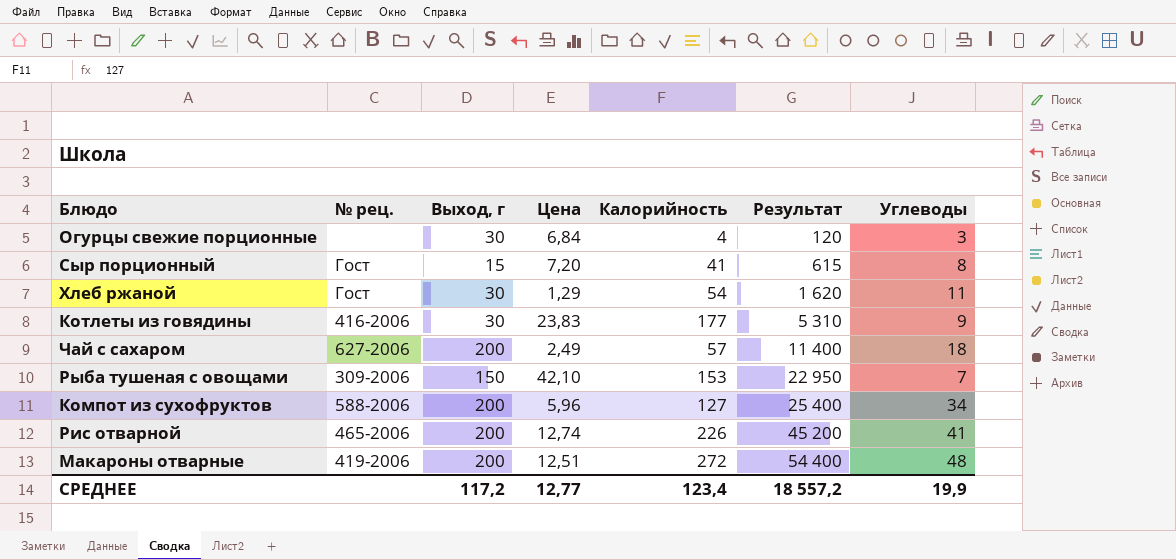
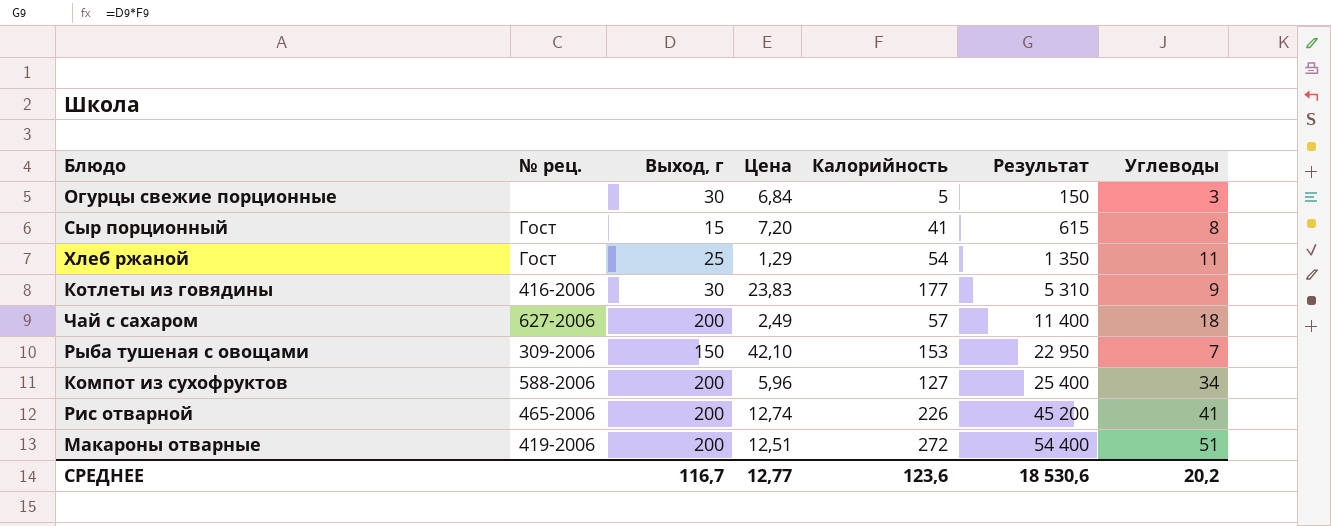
Огурцы свежие порционные | Калорийность: 4 -> 5
Огурцы свежие порционные | Результат: 120 -> 150
Хлеб ржаной | Выход, г: 30 -> 25
Хлеб ржаной | Результат: 1 620 -> 1 350
Макароны отварные | Углеводы: 48 -> 51
СРЕДНЕЕ | Выход, г: 117,2 -> 116,7
СРЕДНЕЕ | Калорийность: 123,4 -> 123,6
СРЕДНЕЕ | Результат: 18 557,2 -> 18 530,6
СРЕДНЕЕ | Углеводы: 19,9 -> 20,2

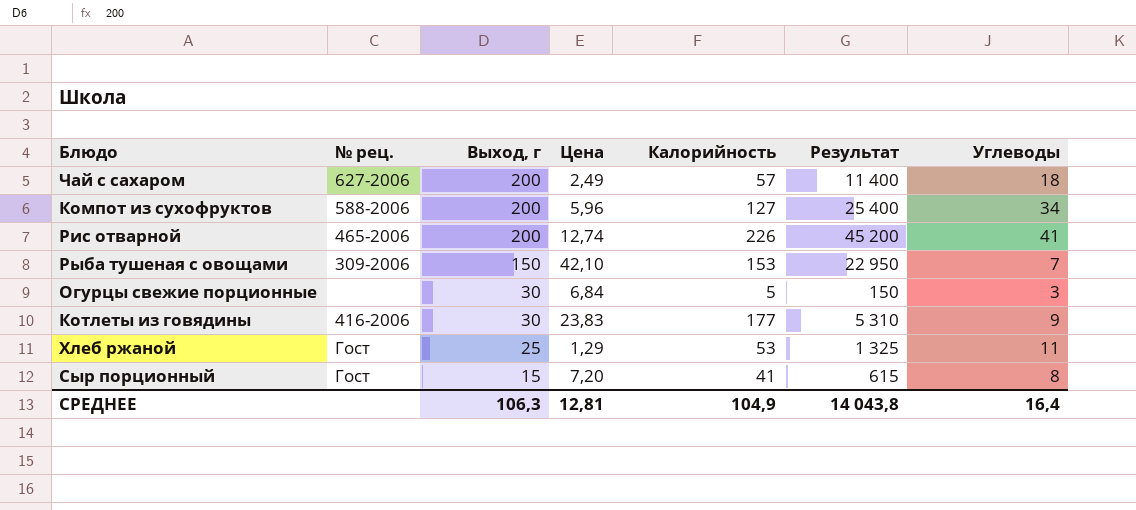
row order: Результат ascending -> Выход, г descending
row Макароны отварные: 419-2006 | 200 | 12,51 | 272 | 54 400 | 51 -> none
Хлеб ржаной | Калорийность: 54 -> 53
Хлеб ржаной | Результат: 1 350 -> 1 325
СРЕДНЕЕ | Выход, г: 116,7 -> 106,3
СРЕДНЕЕ | Цена: 12,77 -> 12,81
СРЕДНЕЕ | Калорийность: 123,6 -> 104,9
СРЕДНЕЕ | Результат: 18 530,6 -> 14 043,8
СРЕДНЕЕ | Углеводы: 20,2 -> 16,4

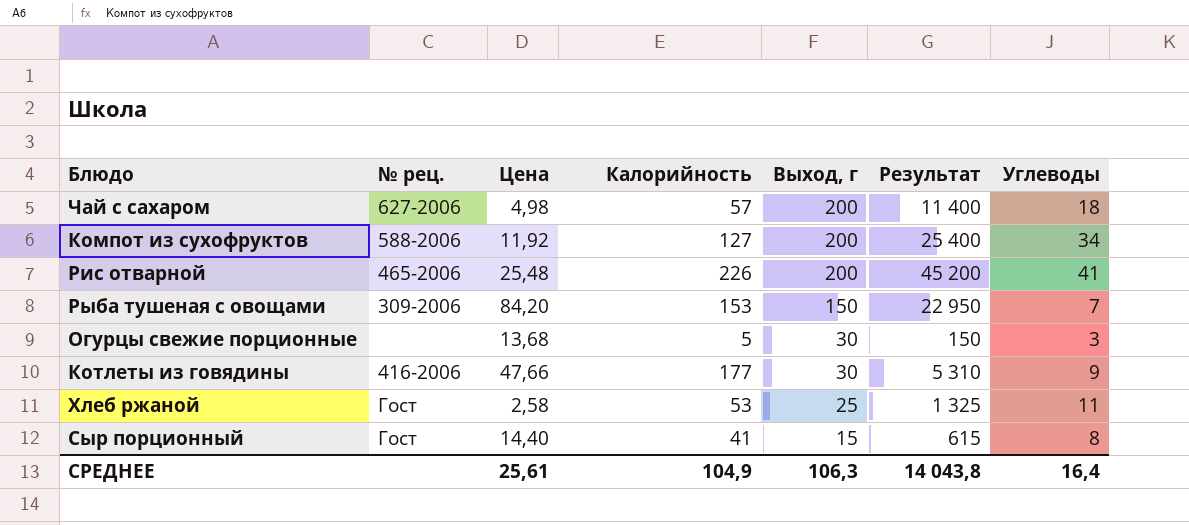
column Выход, г | position: 3 -> 5
Чай с сахаром | Цена: 2,49 -> 4,98
Компот из сухофруктов | Цена: 5,96 -> 11,92
Рис отварной | Цена: 12,74 -> 25,48
Рыба тушеная с овощами | Цена: 42,10 -> 84,20
Огурцы свежие порционные | Цена: 6,84 -> 13,68
Котлеты из говядины | Цена: 23,83 -> 47,66
Хлеб ржаной | Цена: 1,29 -> 2,58
Сыр порционный | Цена: 7,20 -> 14,40
СРЕДНЕЕ | Цена: 12,81 -> 25,61

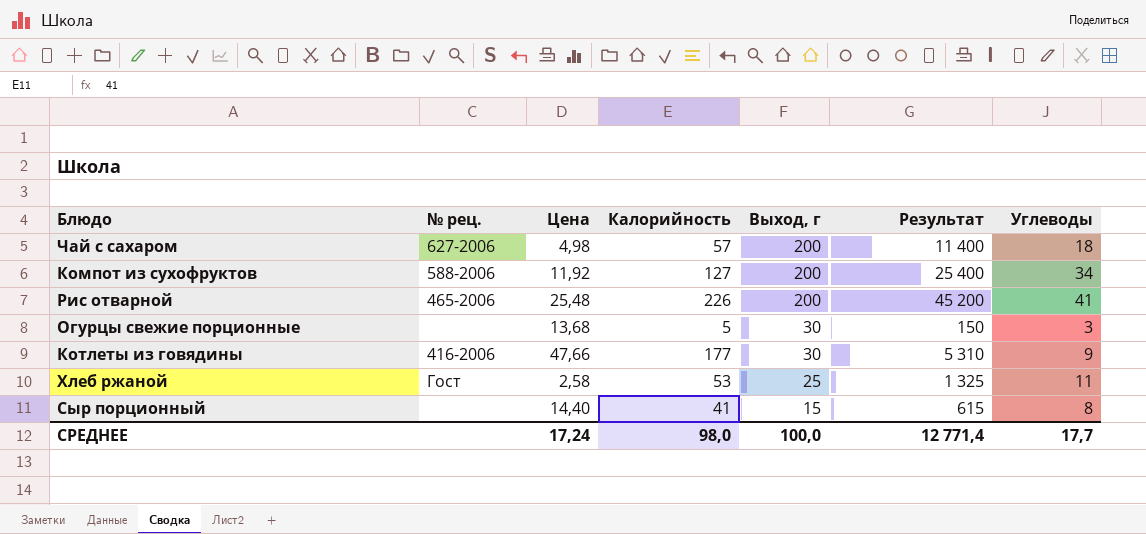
row Рыба тушеная с овощами: 309-2006 | 84,20 | 153 | 150 | 22 950 | 7 -> none
Сыр порционный | № рец.: Гост -> none
СРЕДНЕЕ | Цена: 25,61 -> 17,24
СРЕДНЕЕ | Калорийность: 104,9 -> 98,0
СРЕДНЕЕ | Выход, г: 106,3 -> 100,0
СРЕДНЕЕ | Результат: 14 043,8 -> 12 771,4
СРЕДНЕЕ | Углеводы: 16,4 -> 17,7

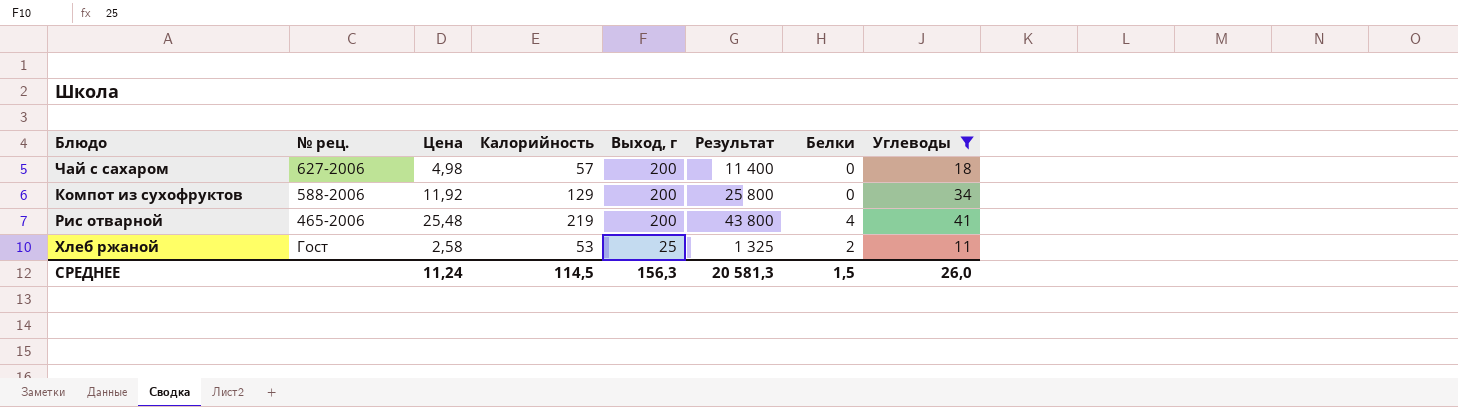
filter: none -> Углеводы >= 11
column Белки | position: none -> 7
Компот из сухофруктов | Калорийность: 127 -> 129
Компот из сухофруктов | Результат: 25 400 -> 25 800
Рис отварной | Калорийность: 226 -> 219
Рис отварной | Результат: 45 200 -> 43 800
СРЕДНЕЕ | Цена: 17,24 -> 11,24
СРЕДНЕЕ | Калорийность: 98,0 -> 114,5
СРЕДНЕЕ | Выход, г: 100,0 -> 156,3
СРЕДНЕЕ | Результат: 12 771,4 -> 20 581,3
СРЕДНЕЕ | Углеводы: 17,7 -> 26,0

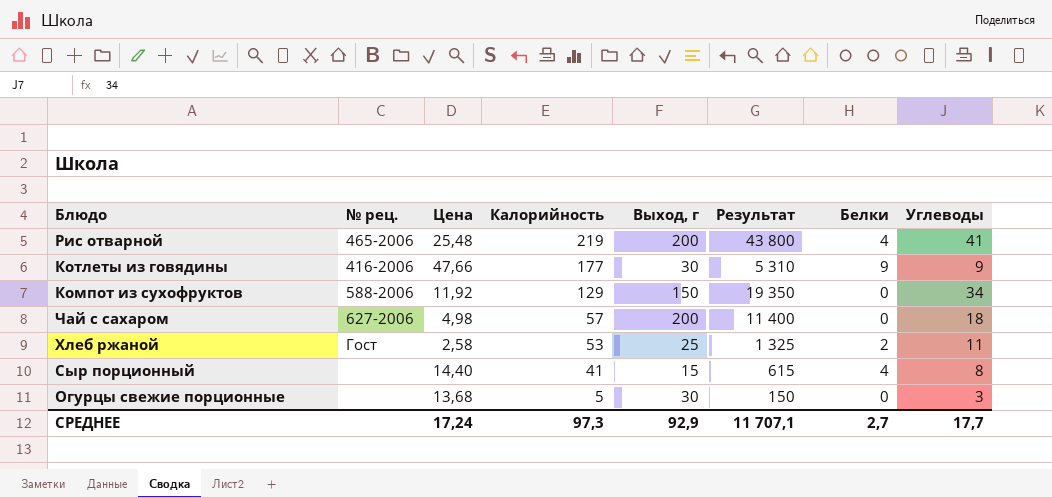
filter: Углеводы >= 11 -> none
row order: Выход, г descending -> Калорийность descending
Компот из сухофруктов | Выход, г: 200 -> 150
Компот из сухофруктов | Результат: 25 800 -> 19 350
СРЕДНЕЕ | Цена: 11,24 -> 17,24
СРЕДНЕЕ | Калорийность: 114,5 -> 97,3
СРЕДНЕЕ | Выход, г: 156,3 -> 92,9
СРЕДНЕЕ | Результат: 20 581,3 -> 11 707,1
СРЕДНЕЕ | Белки: 1,5 -> 2,7
СРЕДНЕЕ | Углеводы: 26,0 -> 17,7

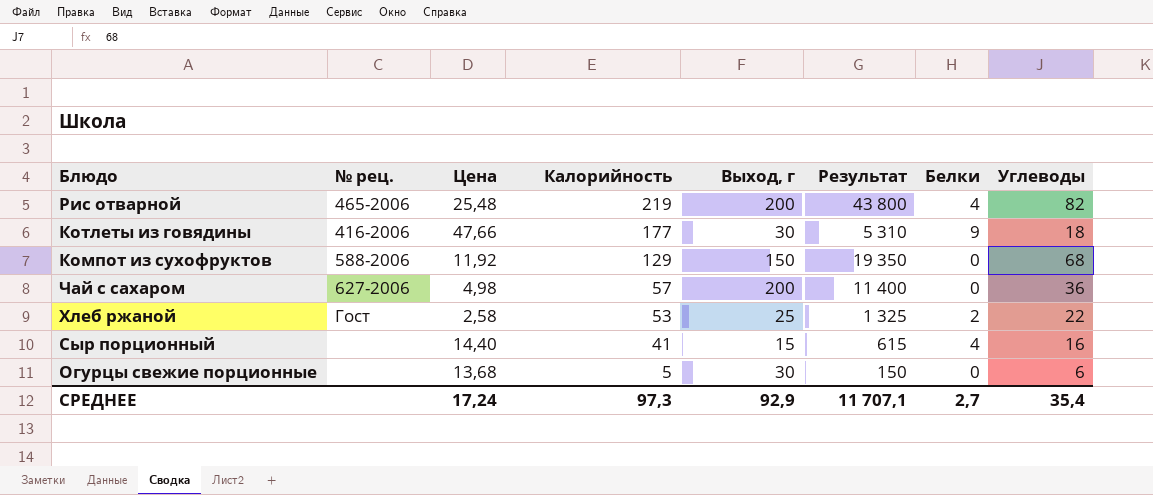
Рис отварной | Углеводы: 41 -> 82
Котлеты из говядины | Углеводы: 9 -> 18
Компот из сухофруктов | Углеводы: 34 -> 68
Чай с сахаром | Углеводы: 18 -> 36
Хлеб ржаной | Углеводы: 11 -> 22
Сыр порционный | Углеводы: 8 -> 16
Огурцы свежие порционные | Углеводы: 3 -> 6
СРЕДНЕЕ | Углеводы: 17,7 -> 35,4

